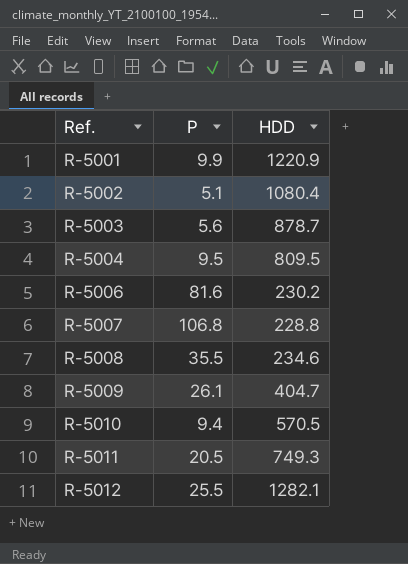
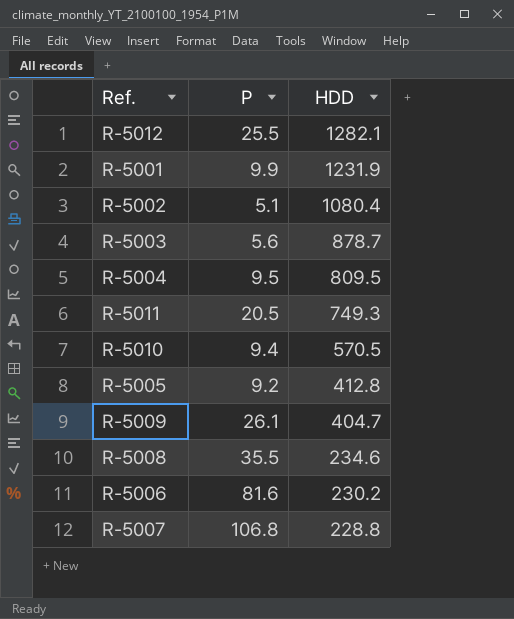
row order: Ref. ascending -> HDD descending
R-5001 | HDD: 1220.9 -> 1231.9
row R-5005: none -> 9.2 | 412.8

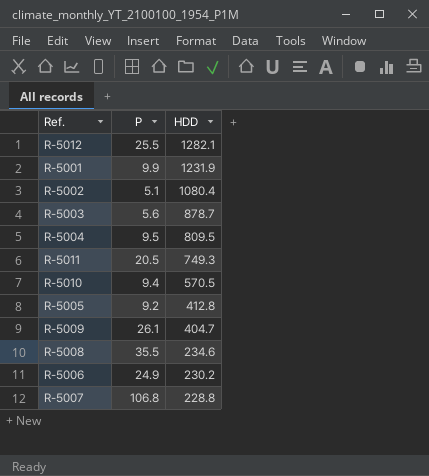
R-5006 | P: 81.6 -> 24.9

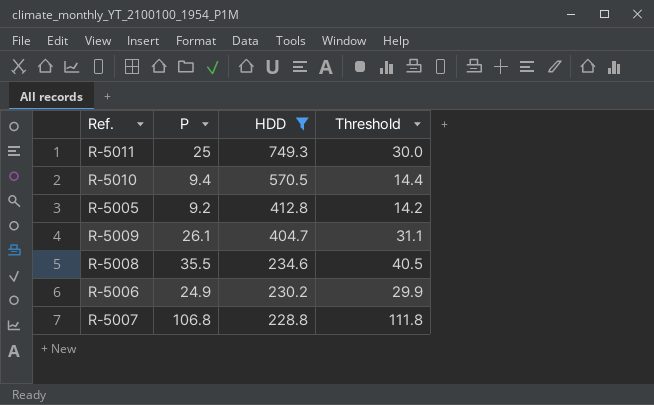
filter: none -> HDD <= 749.3
column Threshold | formula: none -> [P] + 5
R-5011 | P: 20.5 -> 25

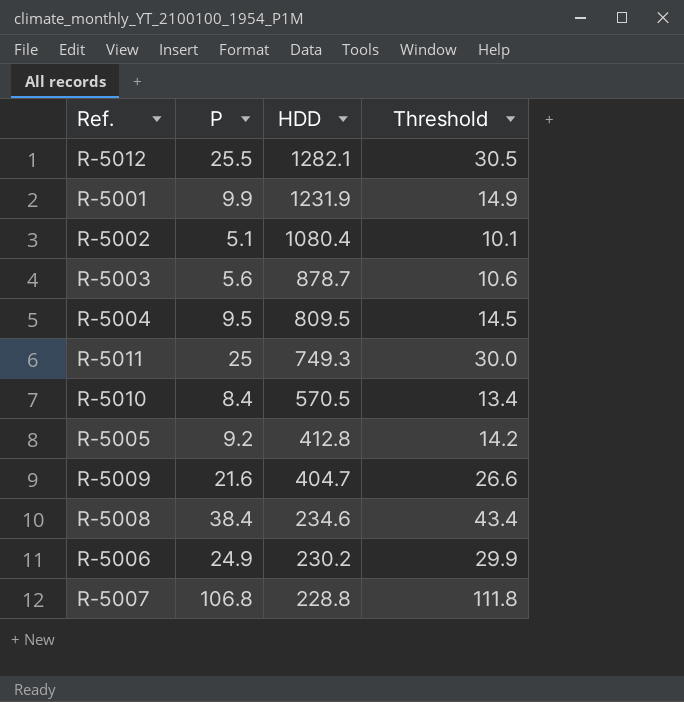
filter: HDD <= 749.3 -> none
R-5010 | P: 9.4 -> 8.4
R-5010 | Threshold: 14.4 -> 13.4
R-5009 | P: 26.1 -> 21.6
R-5009 | Threshold: 31.1 -> 26.6
R-5008 | P: 35.5 -> 38.4
R-5008 | Threshold: 40.5 -> 43.4

